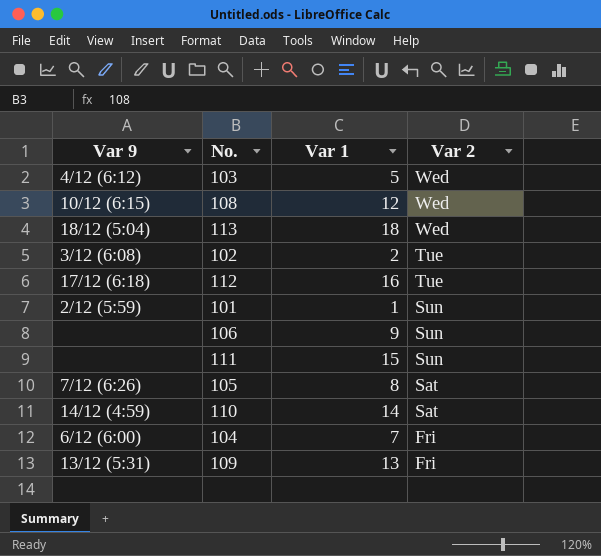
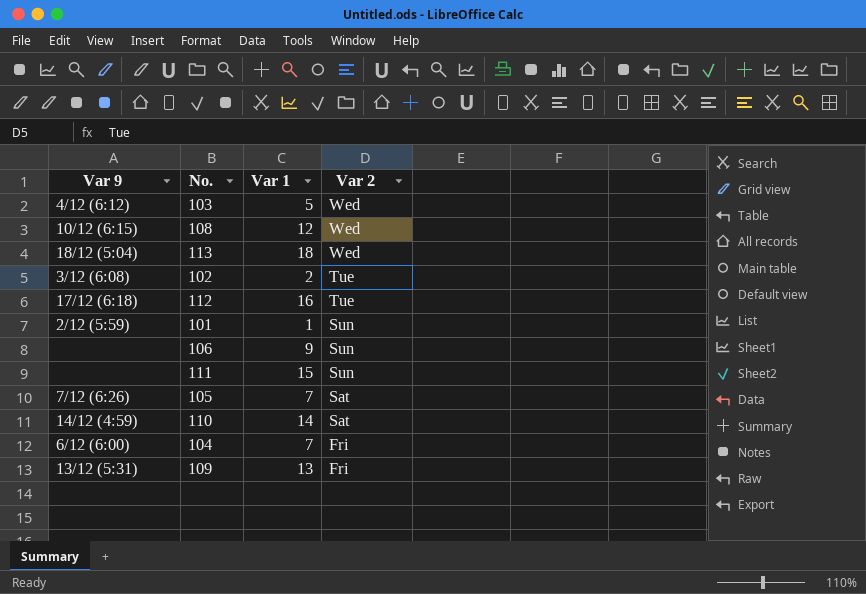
105 | Var 1: 8 -> 7

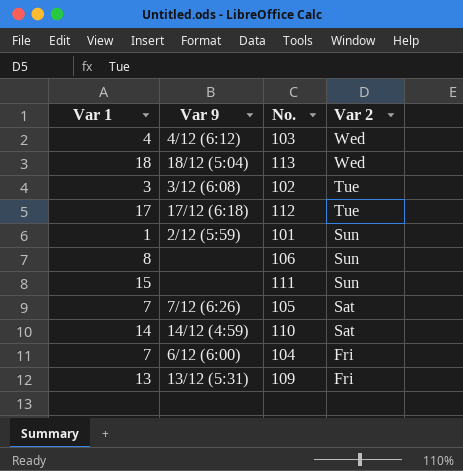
column Var 1 | position: 3 -> 1
row 108: 10/12 (6:15) | 12 | Wed -> none
103 | Var 1: 5 -> 4
102 | Var 1: 2 -> 3
112 | Var 1: 16 -> 17
106 | Var 1: 9 -> 8

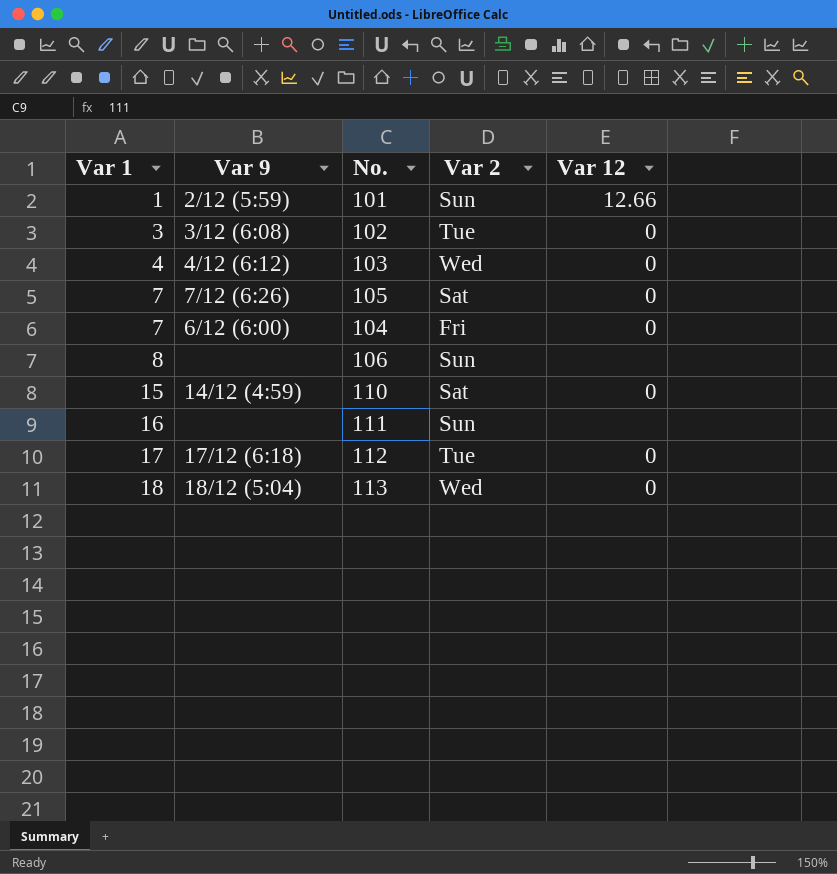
row order: Var 2 descending -> Var 1 ascending
column Var 12 | position: none -> 5
row 109: 13 | 13/12 (5:31) | Fri -> none
110 | Var 1: 14 -> 15
111 | Var 1: 15 -> 16

